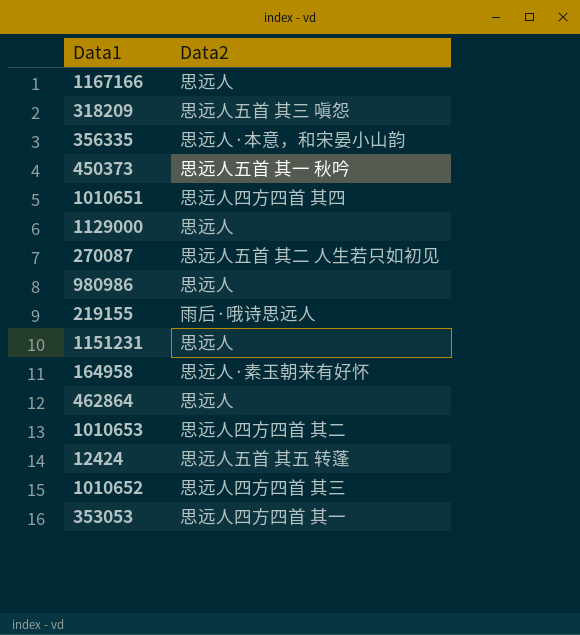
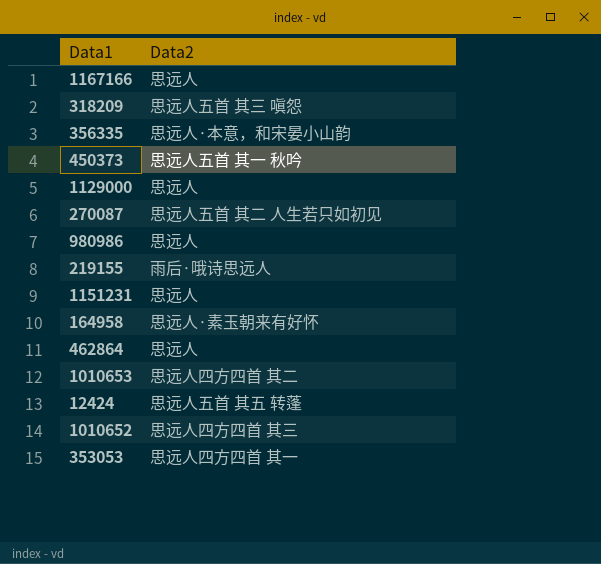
row 1010651: 思远人四方四首 其四 -> none

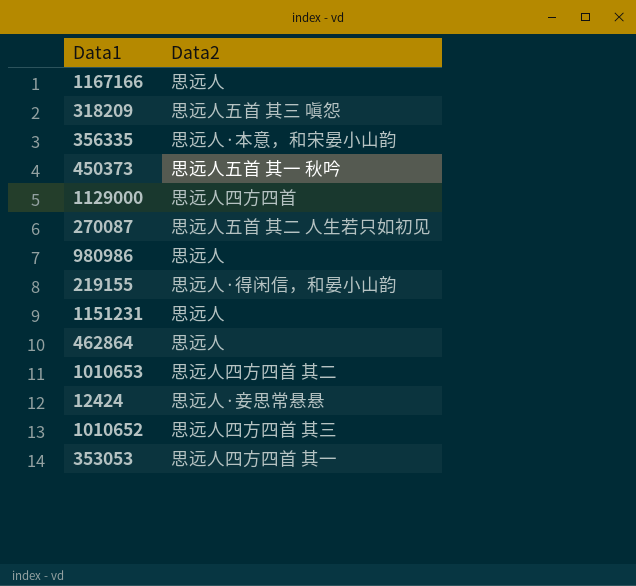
row 164958: 思远人·素玉朝来有好怀 -> none
1129000 | Data2: 思远人 -> 思远人四方四首
219155 | Data2: 雨后·哦诗思远人 -> 思远人·得闲信，和晏小山韵
12424 | Data2: 思远人五首 其五 转蓬 -> 思远人·妾思常悬悬

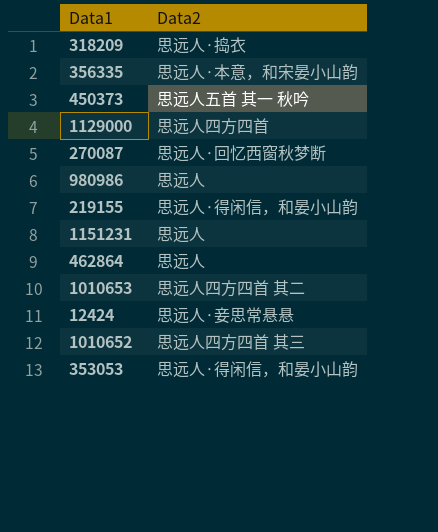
row 1167166: 思远人 -> none
318209 | Data2: 思远人五首 其三 嗔怨 -> 思远人·捣衣
270087 | Data2: 思远人五首 其二 人生若只如初见 -> 思远人·回忆西窗秋梦断
353053 | Data2: 思远人四方四首 其一 -> 思远人·得闲信，和晏小山韵

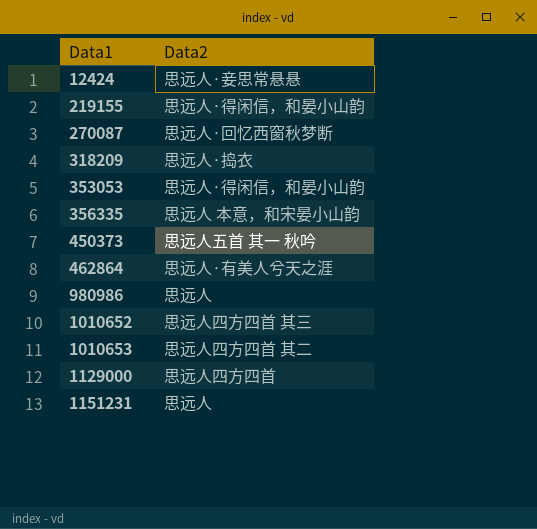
row order: none -> Data1 ascending
356335 | Data2: 思远人·本意，和宋晏小山韵 -> 思远人 本意，和宋晏小山韵
462864 | Data2: 思远人 -> 思远人·有美人兮天之涯

